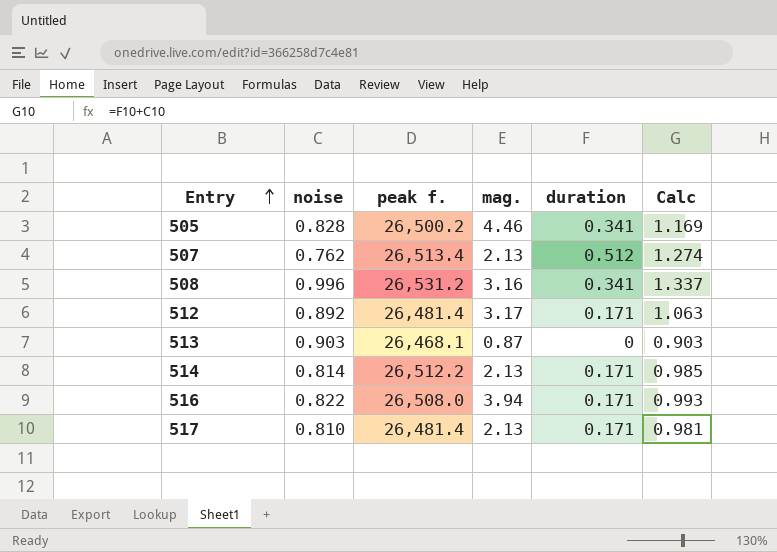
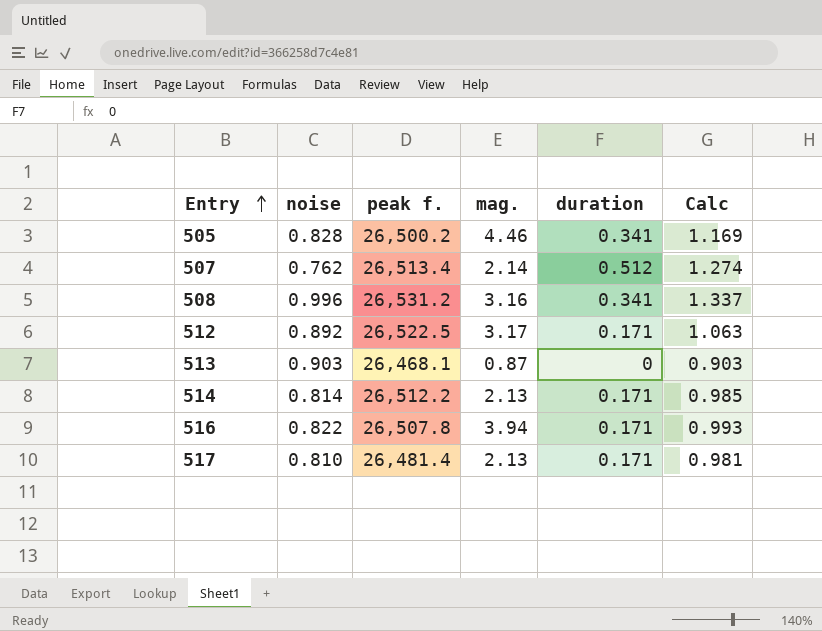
507 | mag.: 2.13 -> 2.14
512 | peak f.: 26,481.4 -> 26,522.5
516 | peak f.: 26,508.0 -> 26,507.8

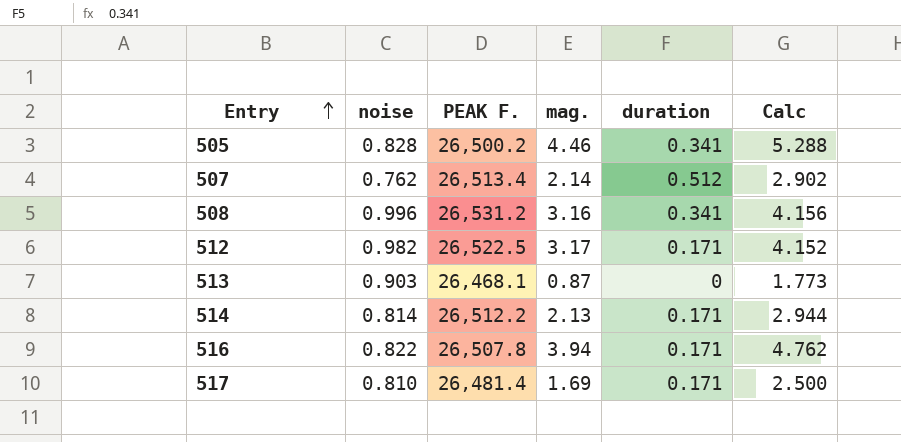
column name: peak f. -> PEAK F.
column Calc | formula: [noise] + [duration] -> [noise] + [mag.]
512 | noise: 0.892 -> 0.982
517 | mag.: 2.13 -> 1.69

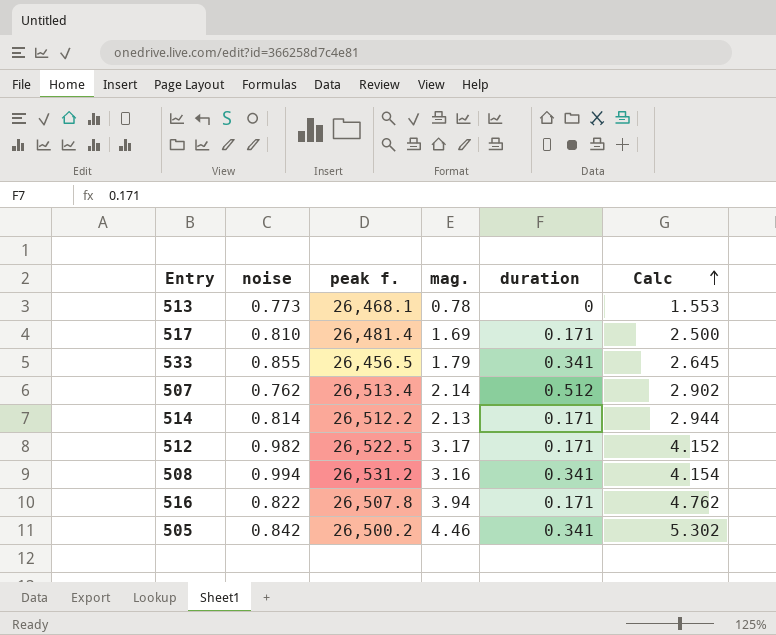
row order: Entry ascending -> Calc ascending
column name: PEAK F. -> peak f.
513 | noise: 0.903 -> 0.773
513 | mag.: 0.87 -> 0.78
513 | Calc: 1.773 -> 1.553
row 533: none -> 0.855 | 26,456.5 | 1.79 | 0.341 | 2.645
508 | noise: 0.996 -> 0.994
508 | Calc: 4.156 -> 4.154
505 | noise: 0.828 -> 0.842
505 | Calc: 5.288 -> 5.302

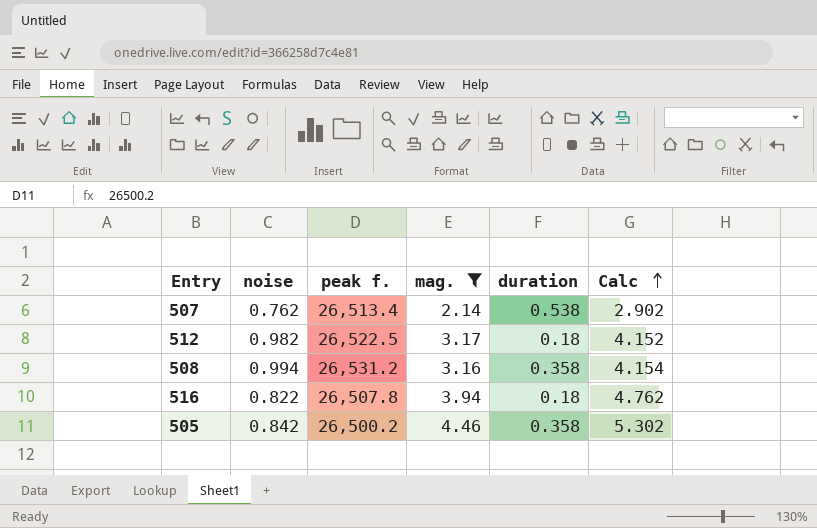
filter: none -> mag. >= 2.14
507 | duration: 0.512 -> 0.538
512 | duration: 0.171 -> 0.18
508 | duration: 0.341 -> 0.358
516 | duration: 0.171 -> 0.18
505 | duration: 0.341 -> 0.358

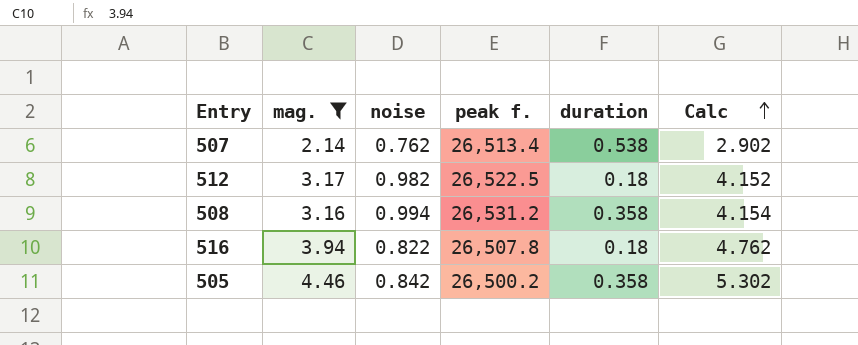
column mag. | position: 4 -> 2

